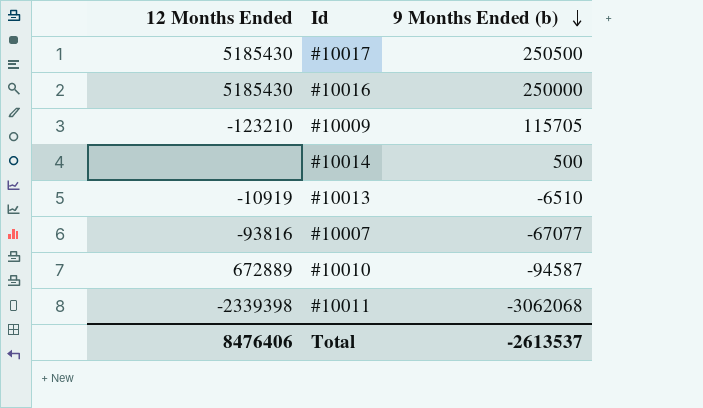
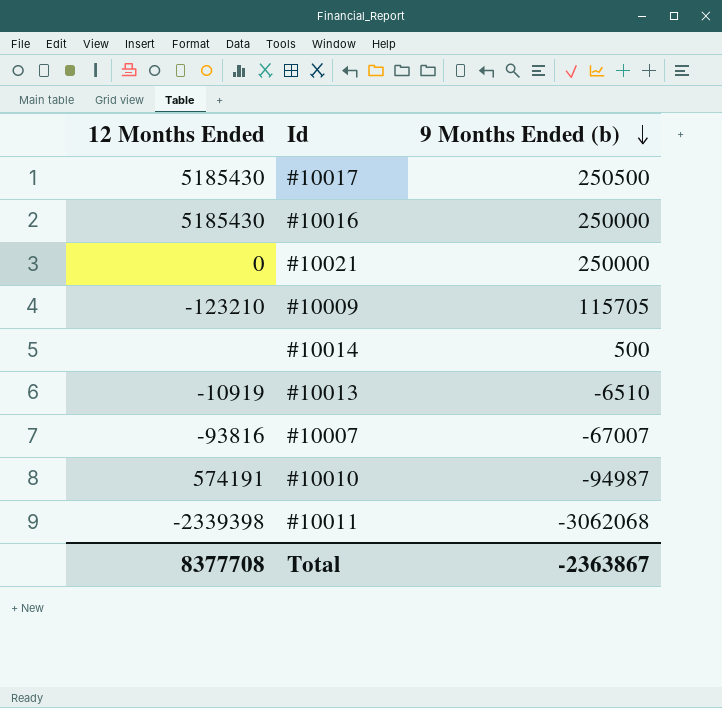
row #10021: none -> 0 | 250000
#10007 | 9 Months Ended (b): -67077 -> -67007
#10010 | 12 Months Ended: 672889 -> 574191
#10010 | 9 Months Ended (b): -94587 -> -94987
Total | 12 Months Ended: 8476406 -> 8377708
Total | 9 Months Ended (b): -2613537 -> -2363867

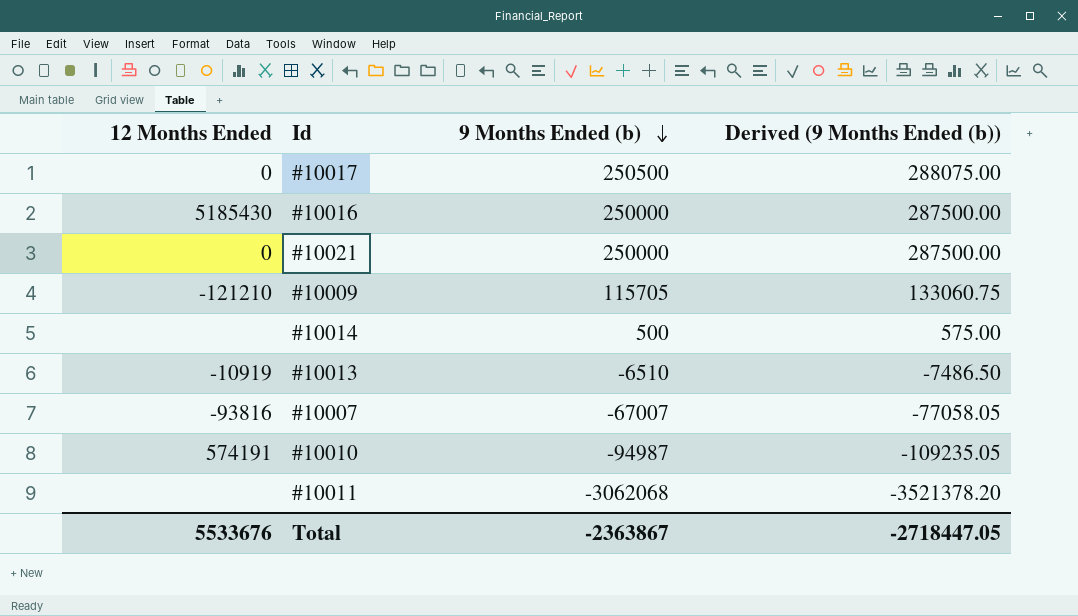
column Derived (9 Months Ended (b)) | formula: none -> [9 Months Ended (b)] * 1.15
#10017 | 12 Months Ended: 5185430 -> 0
#10009 | 12 Months Ended: -123210 -> -121210
#10011 | 12 Months Ended: -2339398 -> none
Total | 12 Months Ended: 8377708 -> 5533676

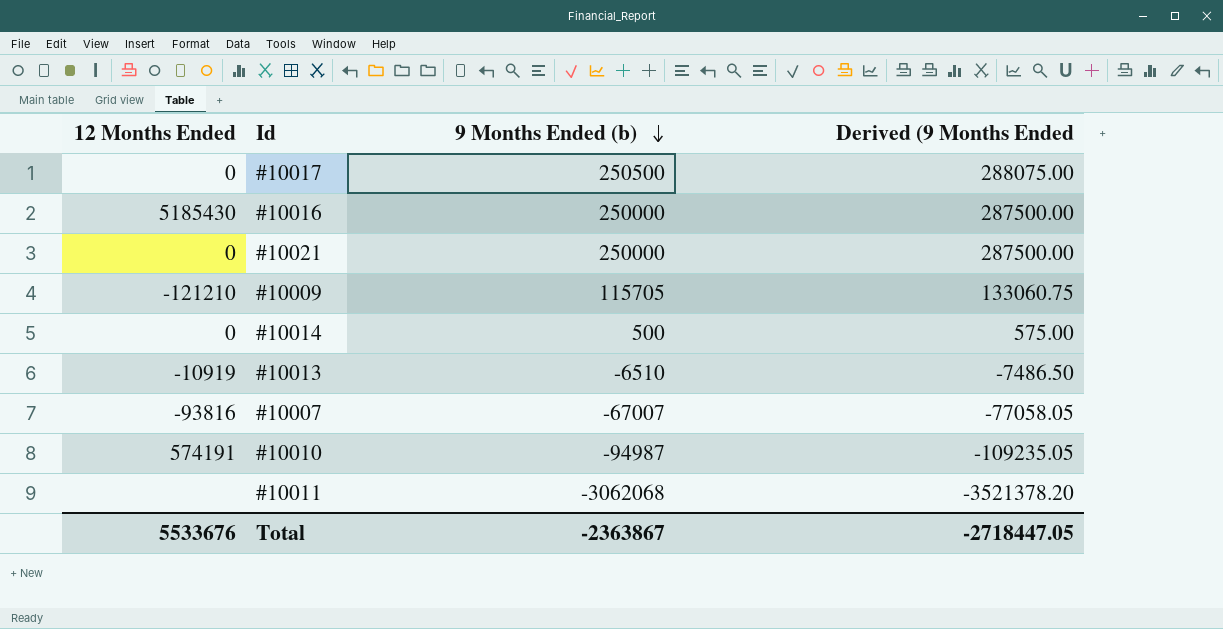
column name: Derived (9 Months Ended (b)) -> Derived (9 Months Ended
#10014 | 12 Months Ended: none -> 0

